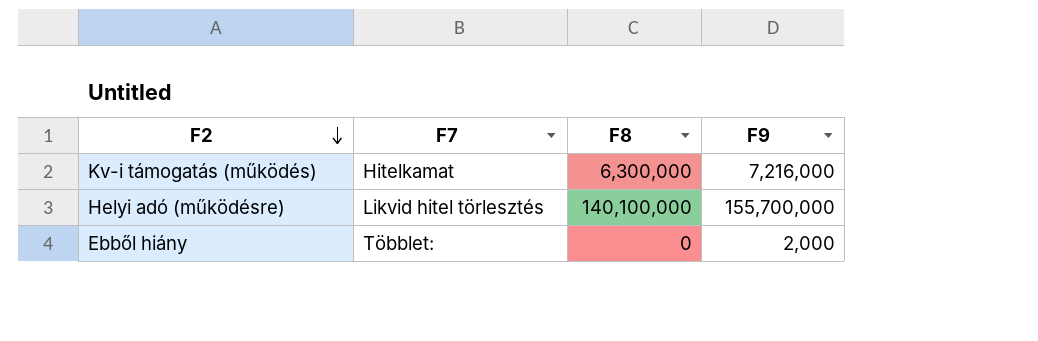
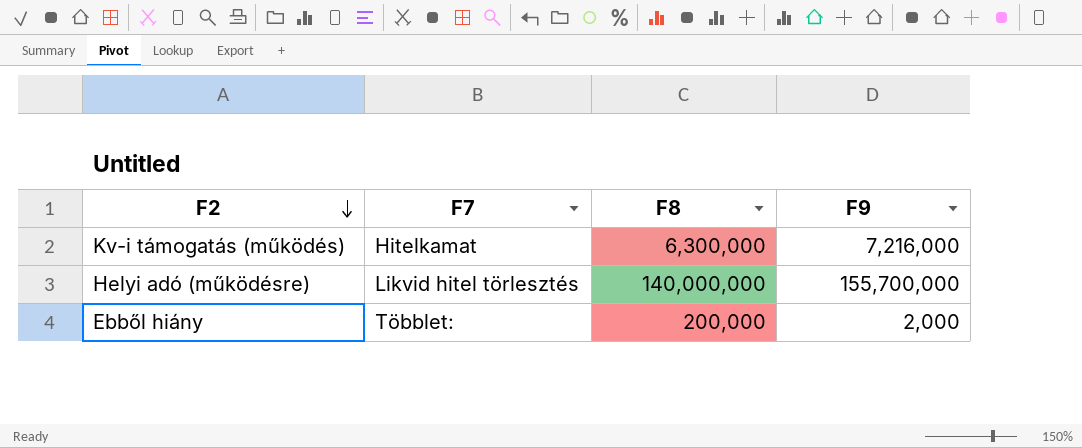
Helyi adó (működésre) | F8: 140,100,000 -> 140,000,000
Ebből hiány | F8: 0 -> 200,000

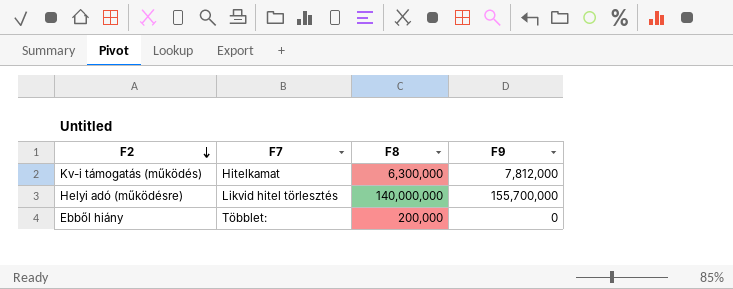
Kv-i támogatás (működés) | F9: 7,216,000 -> 7,812,000
Ebből hiány | F9: 2,000 -> 0

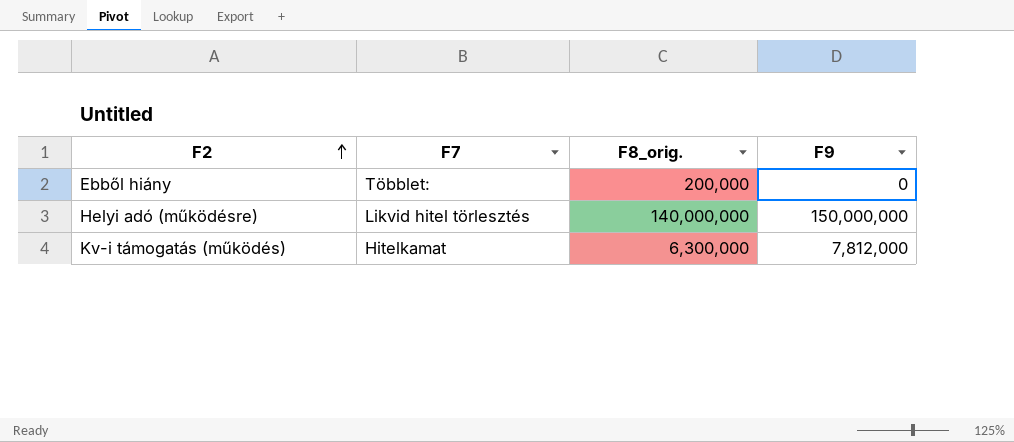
row order: F2 descending -> F2 ascending
column name: F8 -> F8_orig.
Helyi adó (működésre) | F9: 155,700,000 -> 150,000,000

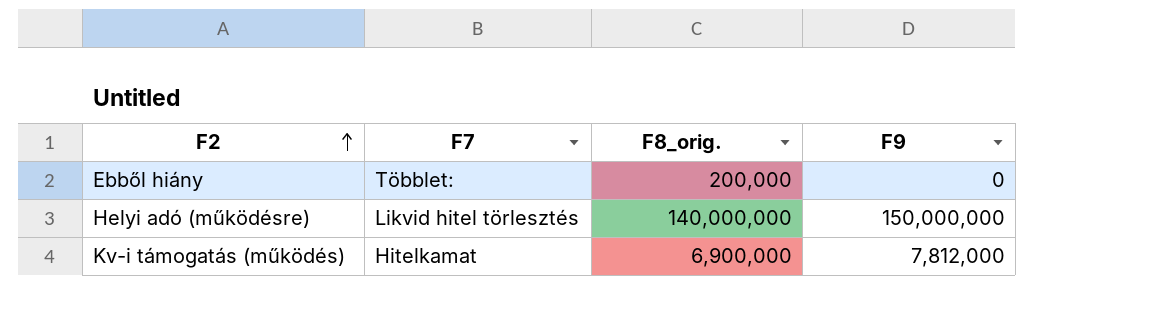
Kv-i támogatás (működés) | F8_orig.: 6,300,000 -> 6,900,000

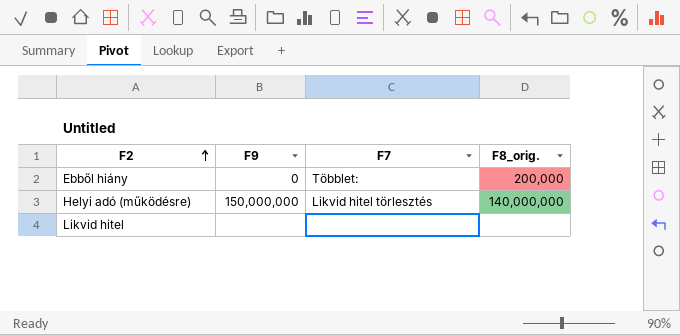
column F9 | position: 4 -> 2
row Kv-i támogatás (működés): Hitelkamat | 6,900,000 | 7,812,000 -> none
row Likvid hitel: none -> none | none | none

